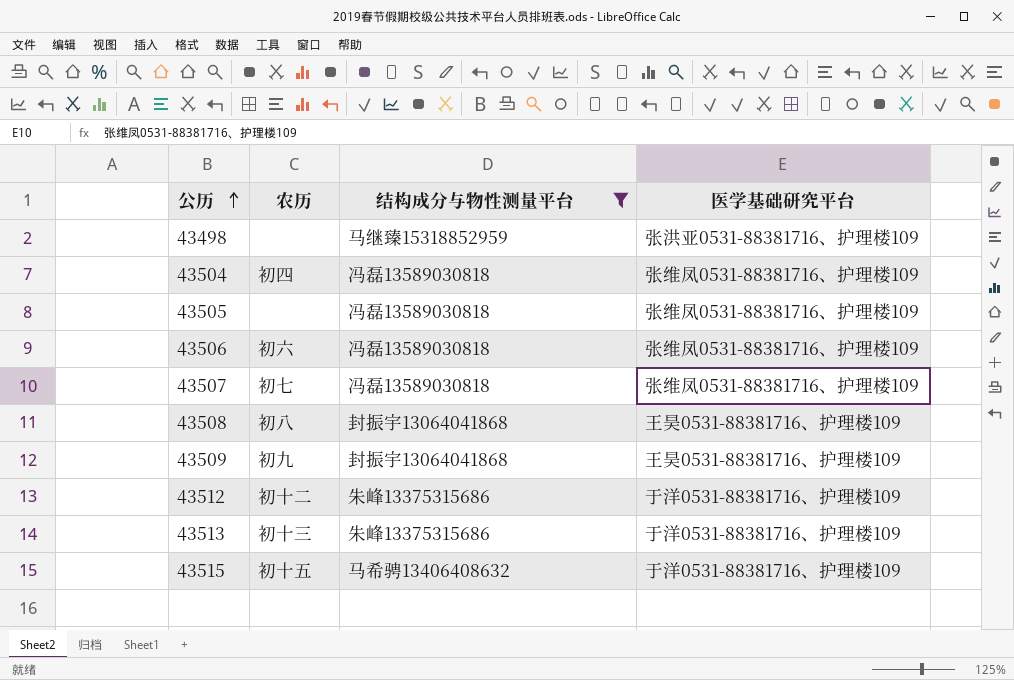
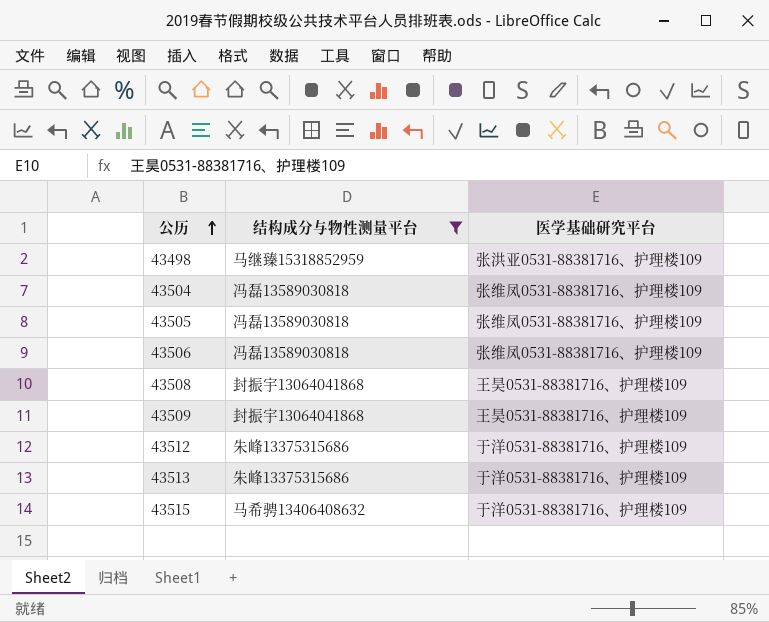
column 农历 | position: 2 -> none
row 43507: 初七 | 冯磊13589030818 | 张维凤0531-88381716、护理楼109 -> none

